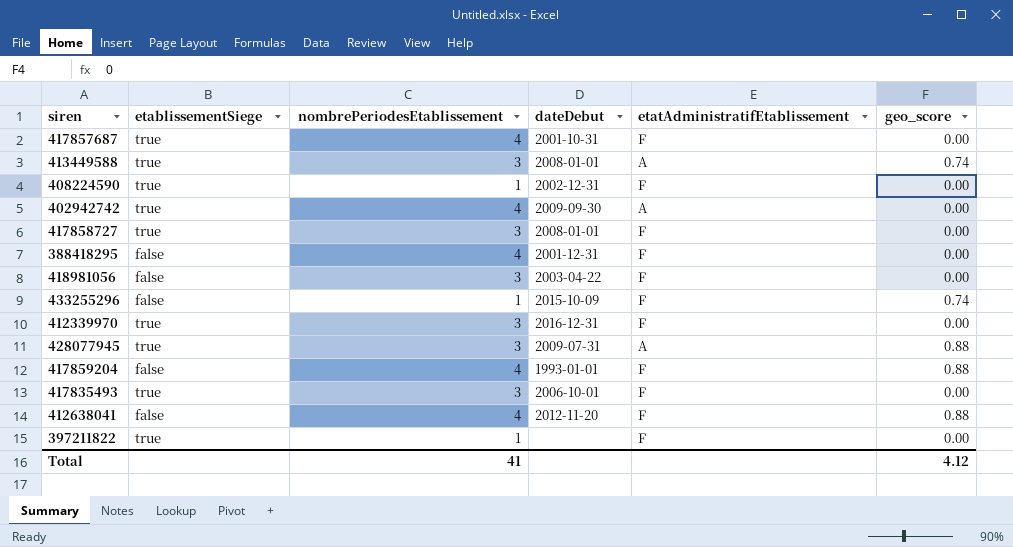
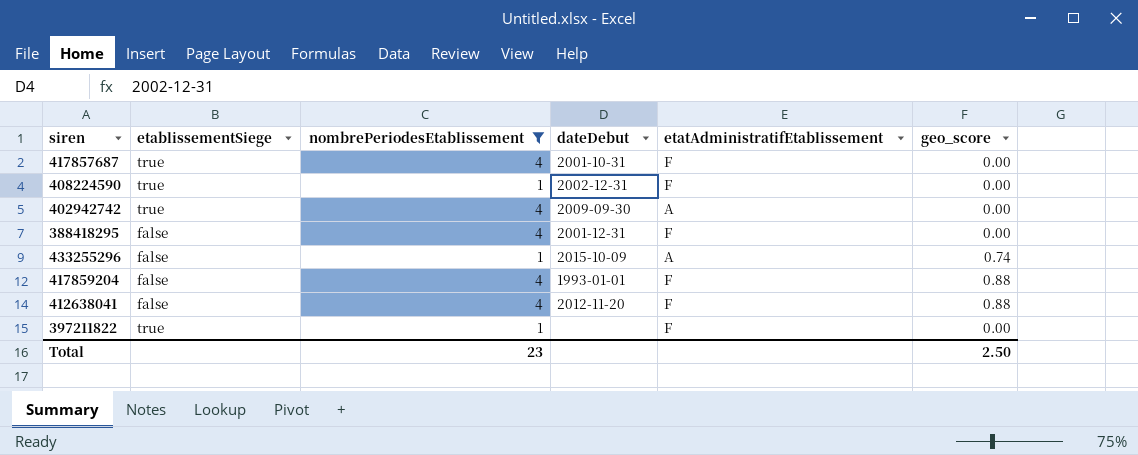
filter: none -> nombrePeriodesEtablissement != 3
433255296 | etatAdministratifEtablissement: F -> A
Total | nombrePeriodesEtablissement: 41 -> 23
Total | geo_score: 4.12 -> 2.50

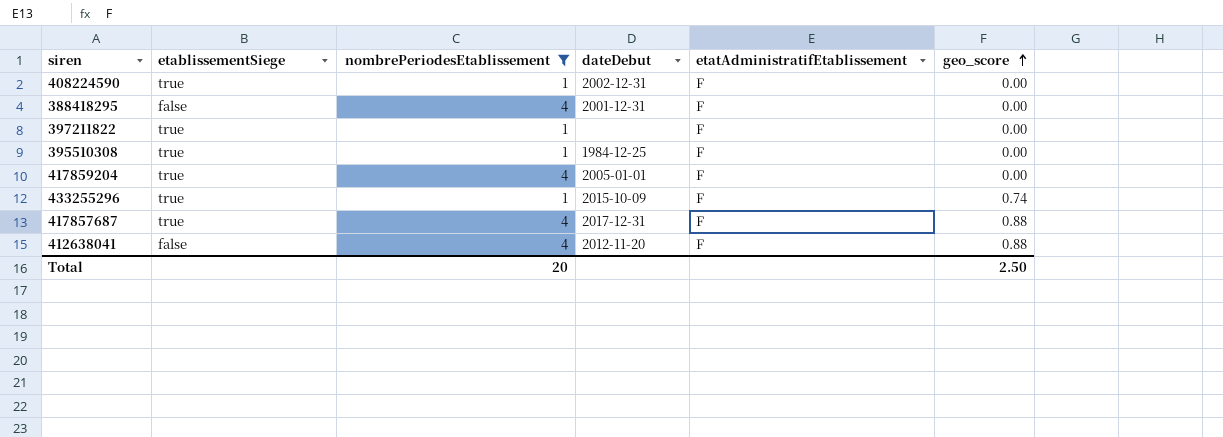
row order: none -> geo_score ascending
row 402942742: true | 4 | 2009-09-30 | A | 0.00 -> none
row 395510308: none -> true | 1 | 1984-12-25 | F | 0.00
417859204 | etablissementSiege: false -> true
417859204 | dateDebut: 1993-01-01 -> 2005-01-01
417859204 | geo_score: 0.88 -> 0.00
433255296 | etablissementSiege: false -> true
433255296 | etatAdministratifEtablissement: A -> F
417857687 | dateDebut: 2001-10-31 -> 2017-12-31
417857687 | geo_score: 0.00 -> 0.88
Total | nombrePeriodesEtablissement: 23 -> 20

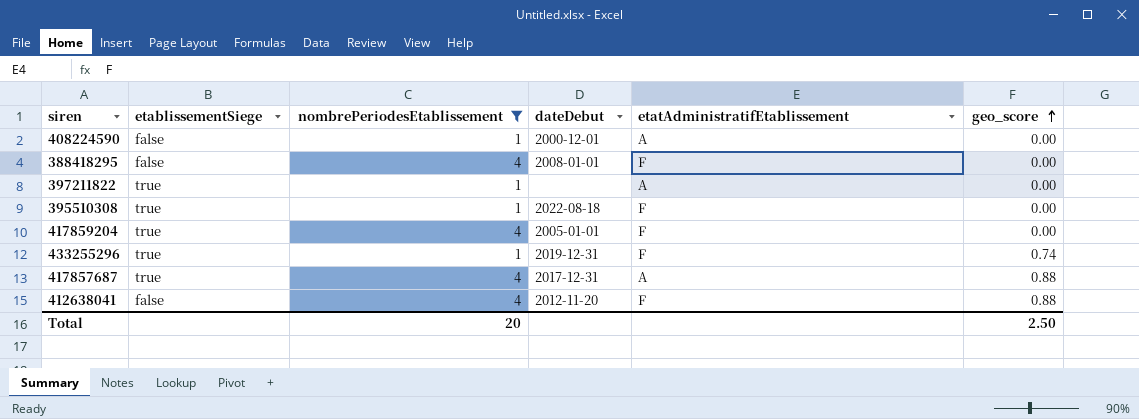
408224590 | etablissementSiege: true -> false
408224590 | dateDebut: 2002-12-31 -> 2000-12-01
408224590 | etatAdministratifEtablissement: F -> A
388418295 | dateDebut: 2001-12-31 -> 2008-01-01
397211822 | etatAdministratifEtablissement: F -> A
395510308 | dateDebut: 1984-12-25 -> 2022-08-18
433255296 | dateDebut: 2015-10-09 -> 2019-12-31
417857687 | etatAdministratifEtablissement: F -> A

